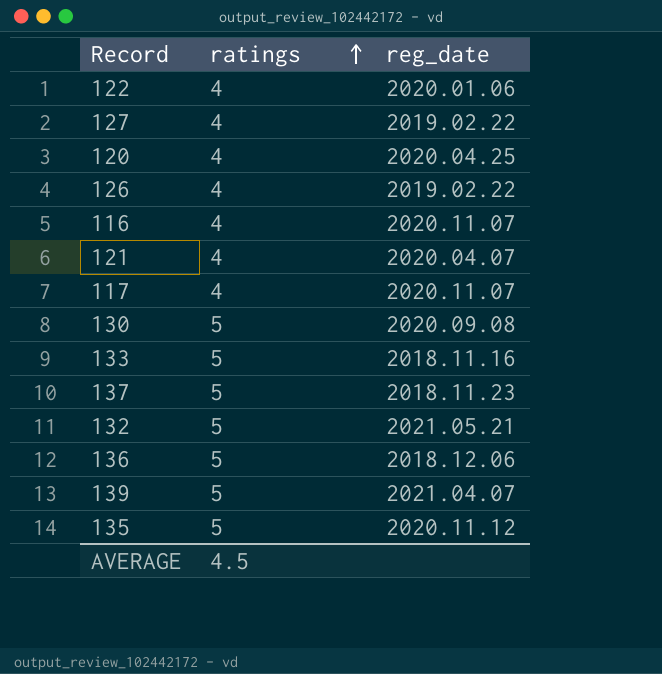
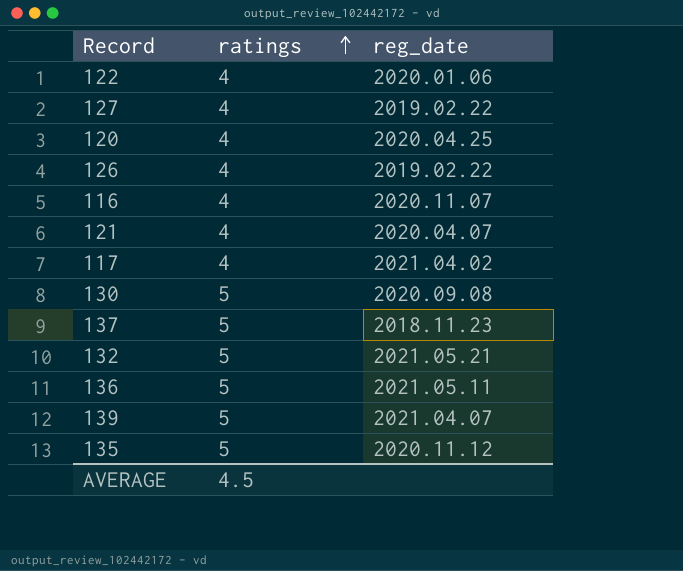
row 133: 5 | 2018.11.16 -> none
117 | reg_date: 2020.11.07 -> 2021.04.02
136 | reg_date: 2018.12.06 -> 2021.05.11

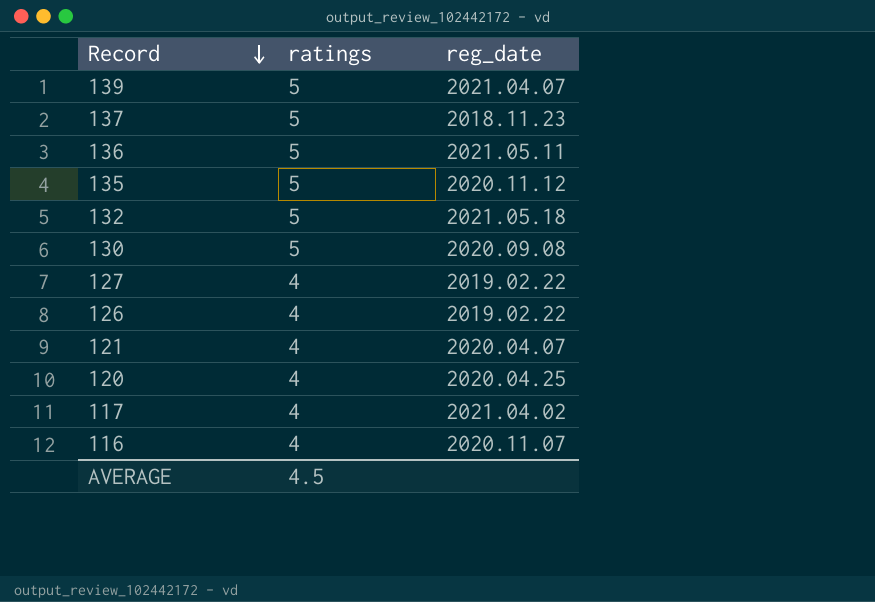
row order: ratings ascending -> Record descending
row 122: 4 | 2020.01.06 -> none
132 | reg_date: 2021.05.21 -> 2021.05.18

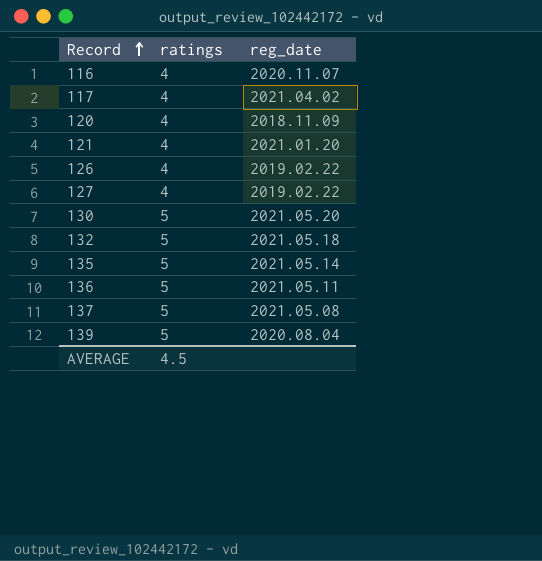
row order: Record descending -> Record ascending
120 | reg_date: 2020.04.25 -> 2018.11.09
121 | reg_date: 2020.04.07 -> 2021.01.20
130 | reg_date: 2020.09.08 -> 2021.05.20
135 | reg_date: 2020.11.12 -> 2021.05.14
137 | reg_date: 2018.11.23 -> 2021.05.08
139 | reg_date: 2021.04.07 -> 2020.08.04

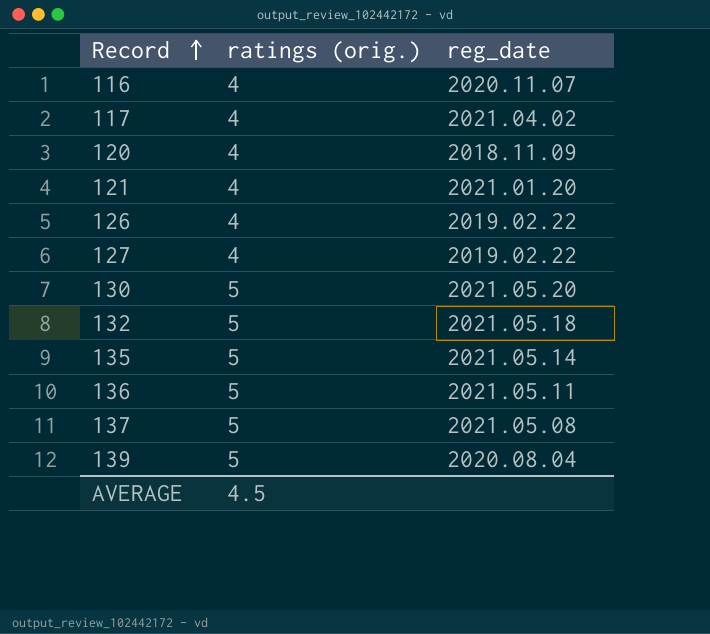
column name: ratings -> ratings (orig.)

